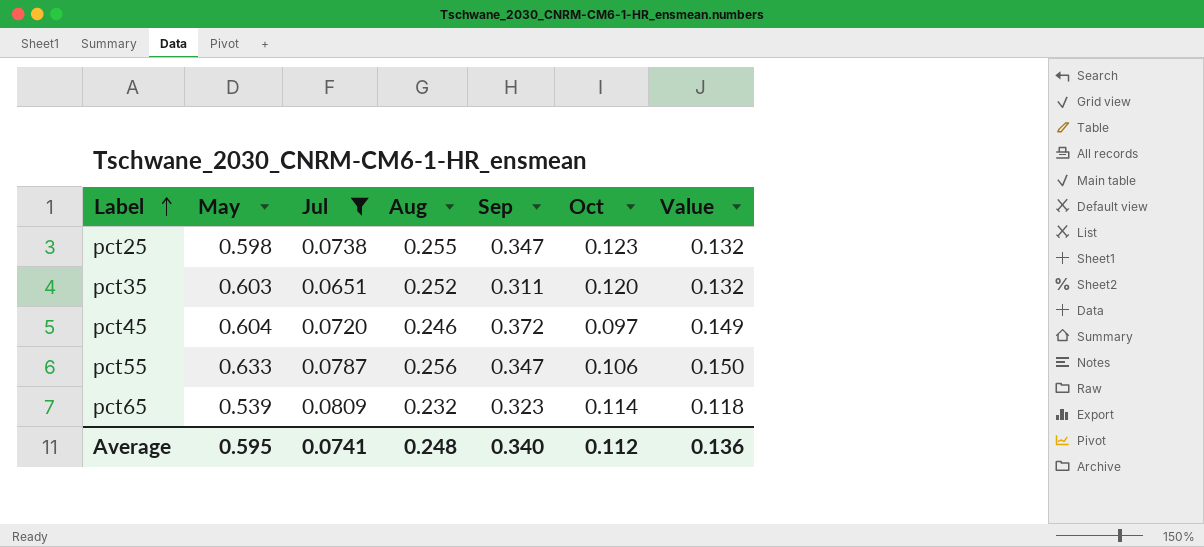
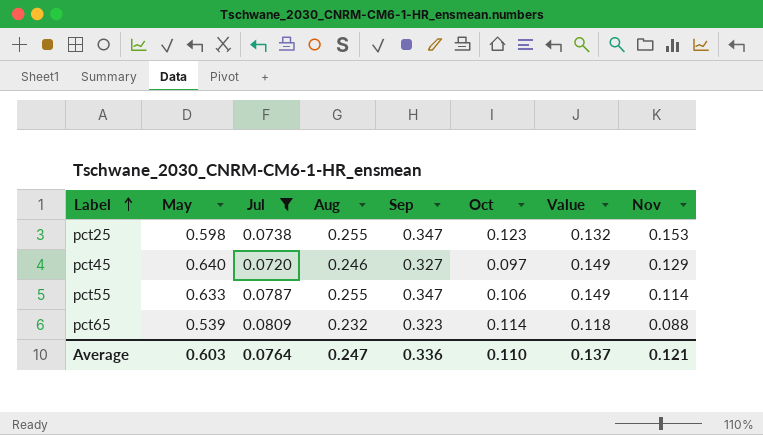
column Nov | position: none -> 8
row pct35: 0.603 | 0.0651 | 0.252 | 0.311 | 0.120 | 0.132 -> none
pct45 | May: 0.604 -> 0.640
pct45 | Sep: 0.372 -> 0.327
pct55 | Aug: 0.256 -> 0.255
pct55 | Value: 0.150 -> 0.149
Average | May: 0.595 -> 0.603
Average | Jul: 0.0741 -> 0.0764
Average | Aug: 0.248 -> 0.247
Average | Sep: 0.340 -> 0.336
Average | Oct: 0.112 -> 0.110
Average | Value: 0.136 -> 0.137

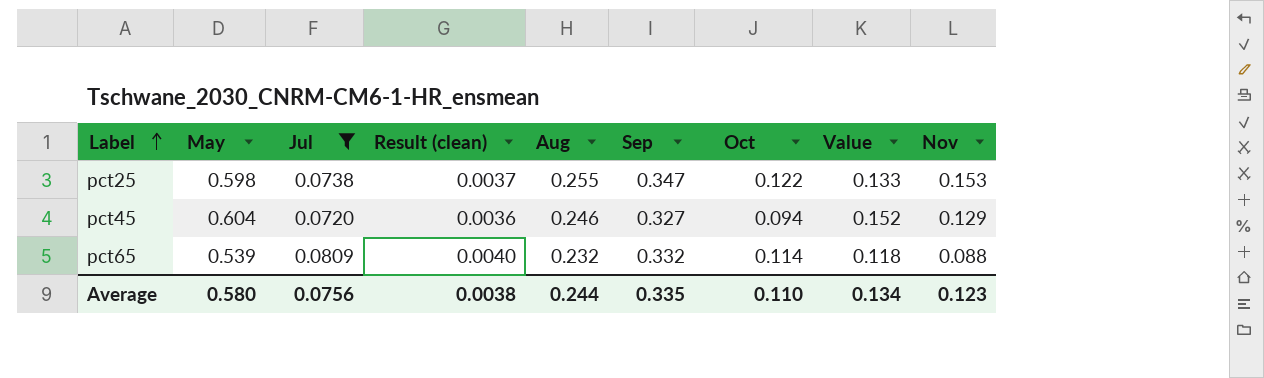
column Result (clean) | formula: none -> [Jul] * 0.05
row pct55: 0.633 | 0.0787 | 0.255 | 0.347 | 0.106 | 0.149 | 0.114 -> none
pct25 | Oct: 0.123 -> 0.122
pct25 | Value: 0.132 -> 0.133
pct45 | May: 0.640 -> 0.604
pct45 | Oct: 0.097 -> 0.094
pct45 | Value: 0.149 -> 0.152
pct65 | Sep: 0.323 -> 0.332
Average | May: 0.603 -> 0.580
Average | Jul: 0.0764 -> 0.0756
Average | Aug: 0.247 -> 0.244
Average | Sep: 0.336 -> 0.335
Average | Value: 0.137 -> 0.134
Average | Nov: 0.121 -> 0.123

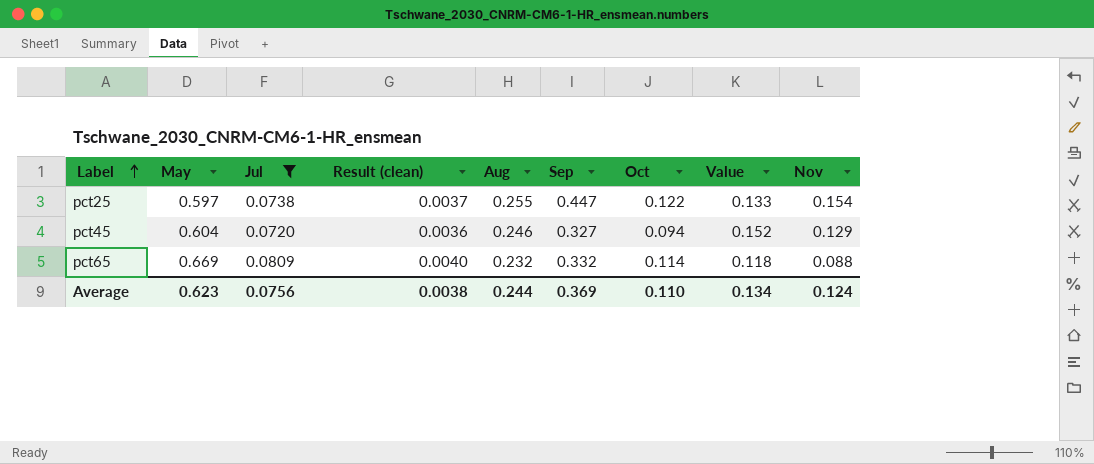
pct25 | May: 0.598 -> 0.597
pct25 | Sep: 0.347 -> 0.447
pct25 | Nov: 0.153 -> 0.154
pct65 | May: 0.539 -> 0.669
Average | May: 0.580 -> 0.623
Average | Sep: 0.335 -> 0.369
Average | Nov: 0.123 -> 0.124

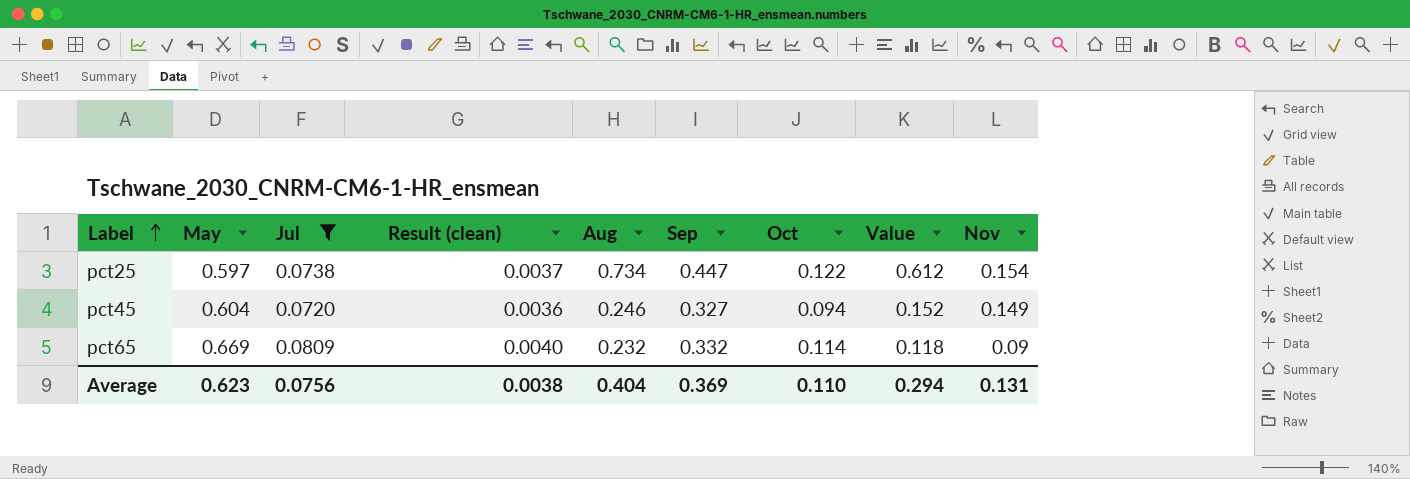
pct25 | Aug: 0.255 -> 0.734
pct25 | Value: 0.133 -> 0.612
pct45 | Nov: 0.129 -> 0.149
pct65 | Nov: 0.088 -> 0.09
Average | Aug: 0.244 -> 0.404
Average | Value: 0.134 -> 0.294
Average | Nov: 0.124 -> 0.131

